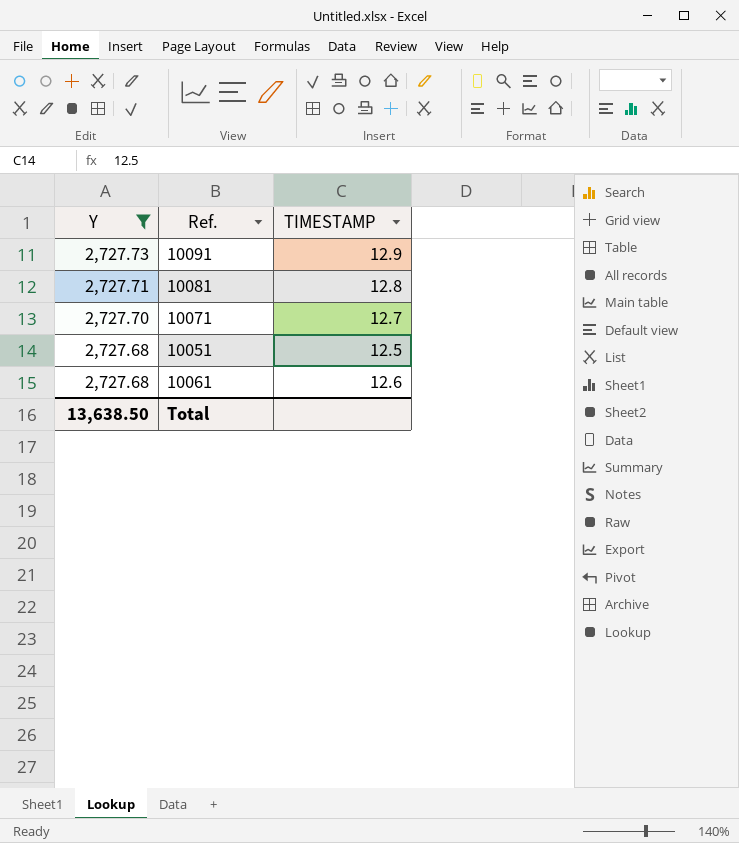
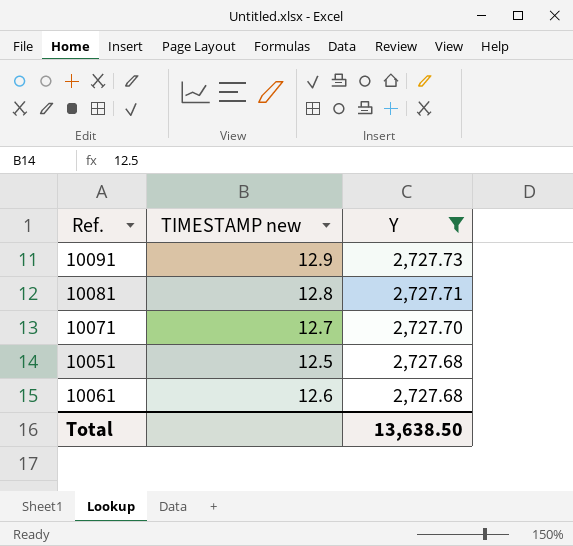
column name: TIMESTAMP -> TIMESTAMP new
column Y | position: 1 -> 3

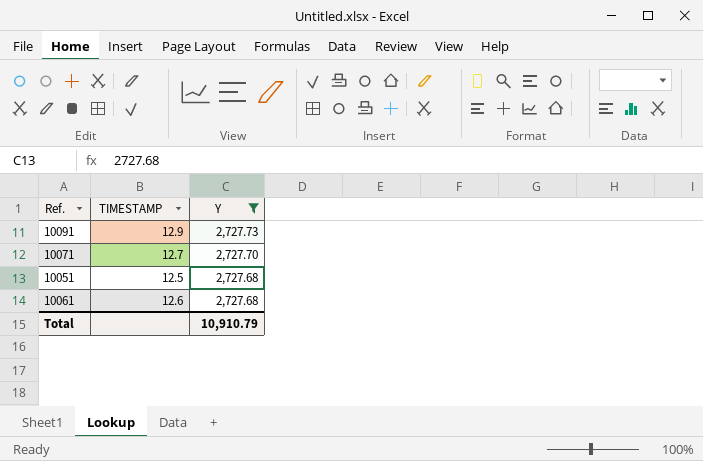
column name: TIMESTAMP new -> TIMESTAMP
row 10081: 12.8 | 2,727.71 -> none
Total | Y: 13,638.50 -> 10,910.79

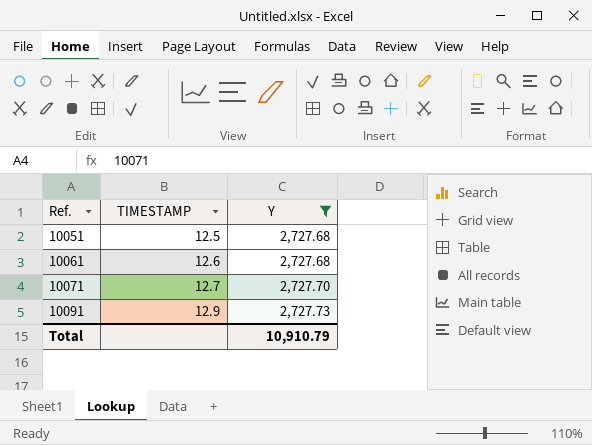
row order: Y descending -> Ref. ascending

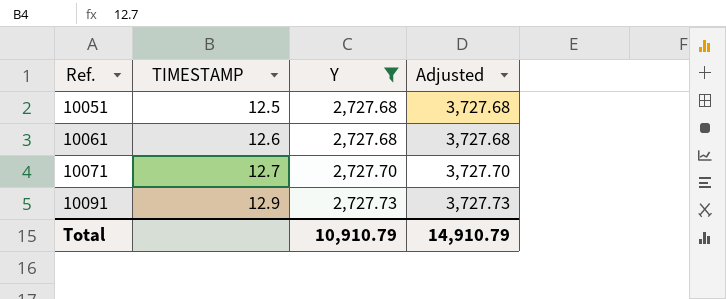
column Adjusted | formula: none -> [Y] + 1000

